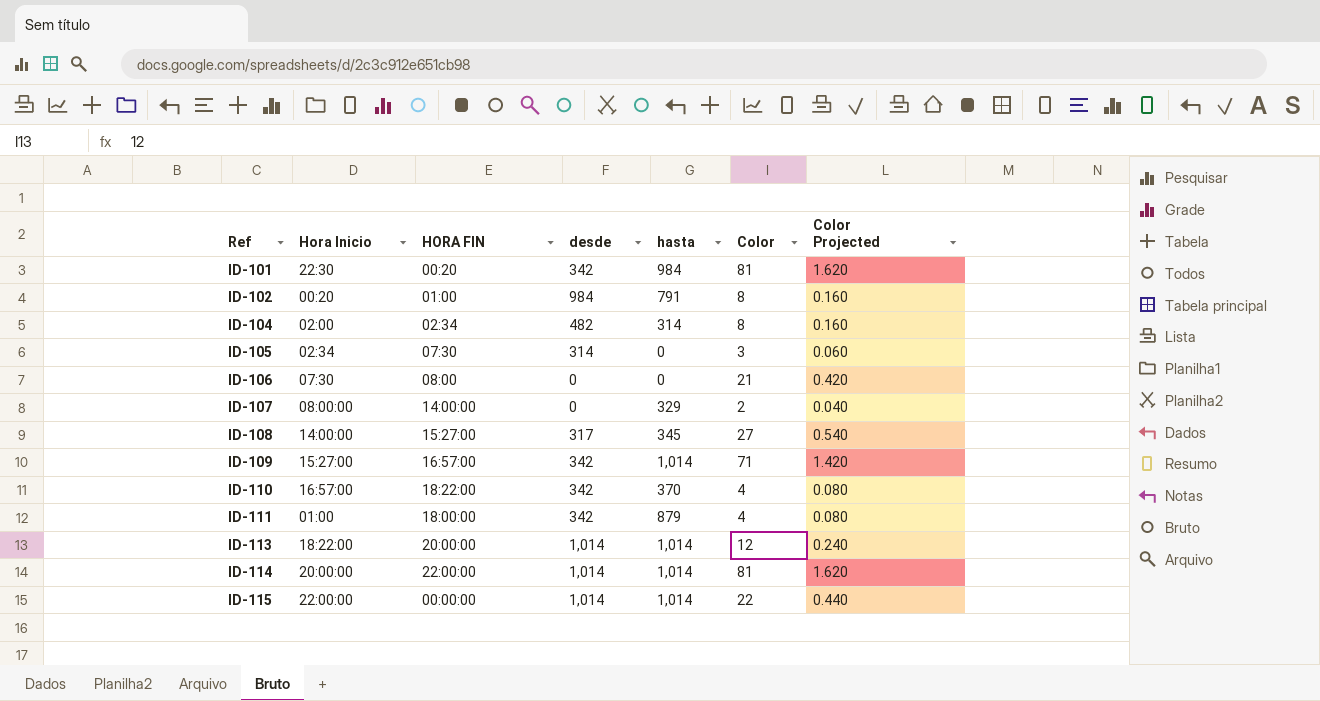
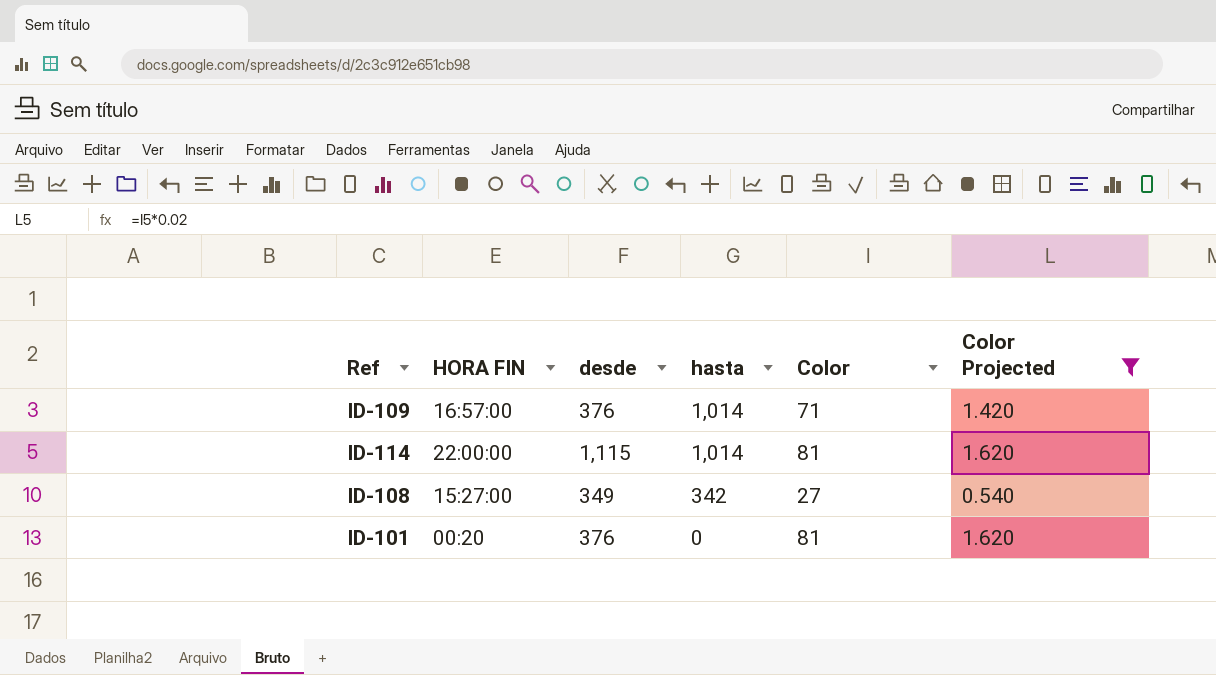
filter: none -> Color Projected >= 0.540
row order: Ref ascending -> hasta descending
column Hora Inicio | position: 2 -> none
ID-109 | desde: 342 -> 376
ID-114 | desde: 1,014 -> 1,115
ID-108 | desde: 317 -> 349
ID-108 | hasta: 345 -> 342
ID-101 | desde: 342 -> 376
ID-101 | hasta: 984 -> 0

